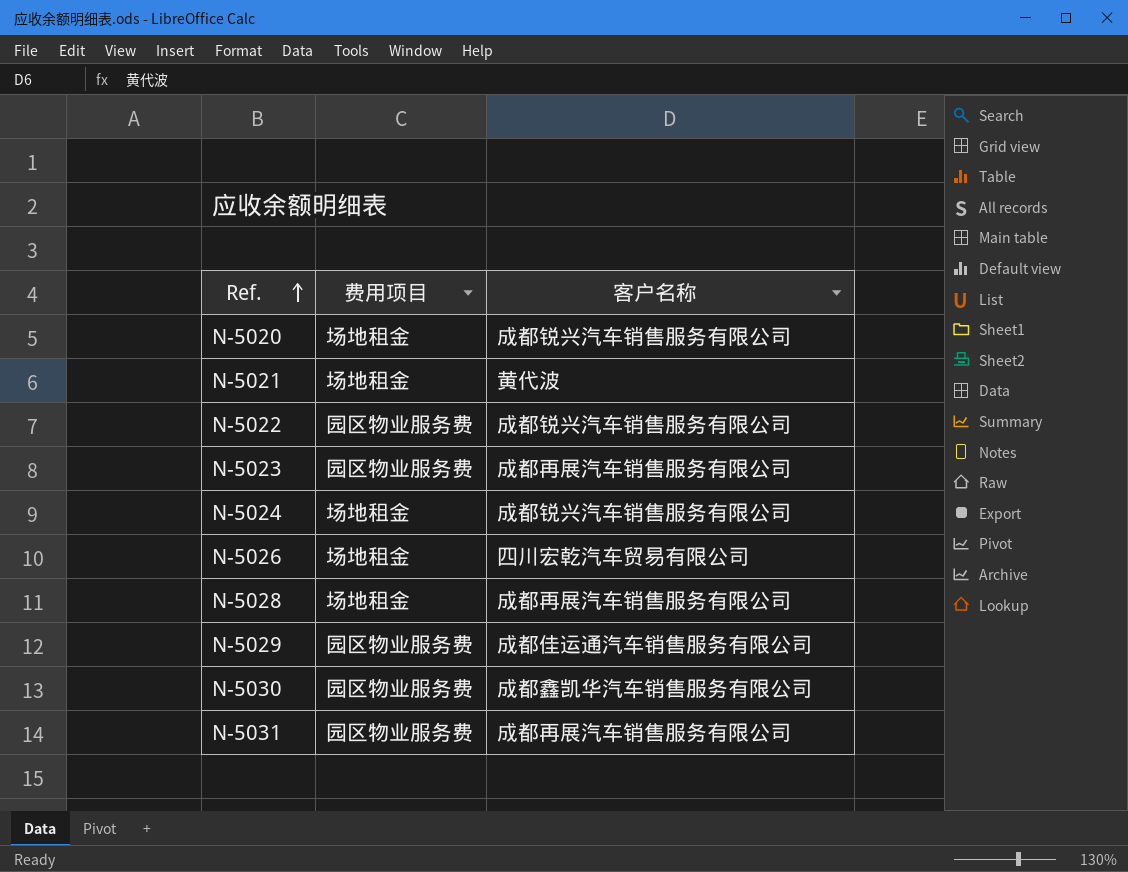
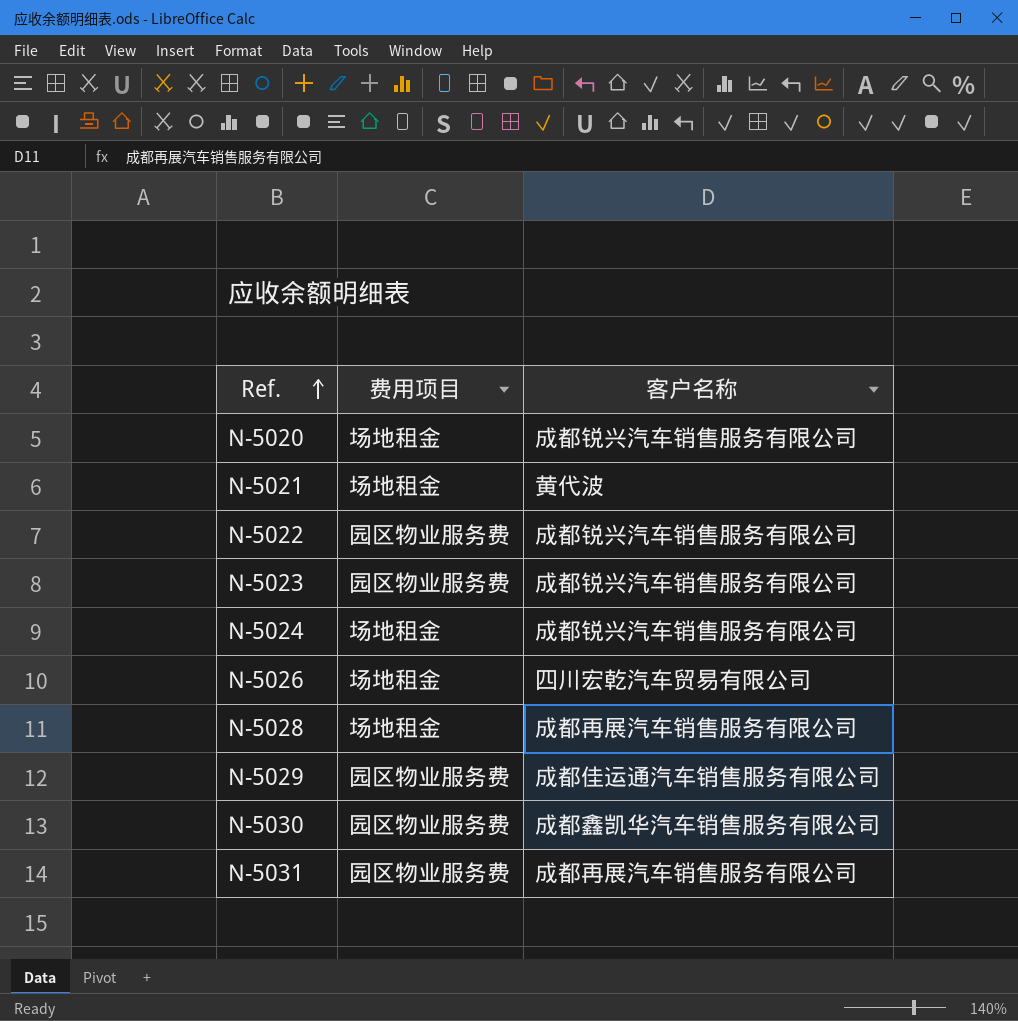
N-5023 | 客户名称: 成都再展汽车销售服务有限公司 -> 成都锐兴汽车销售服务有限公司

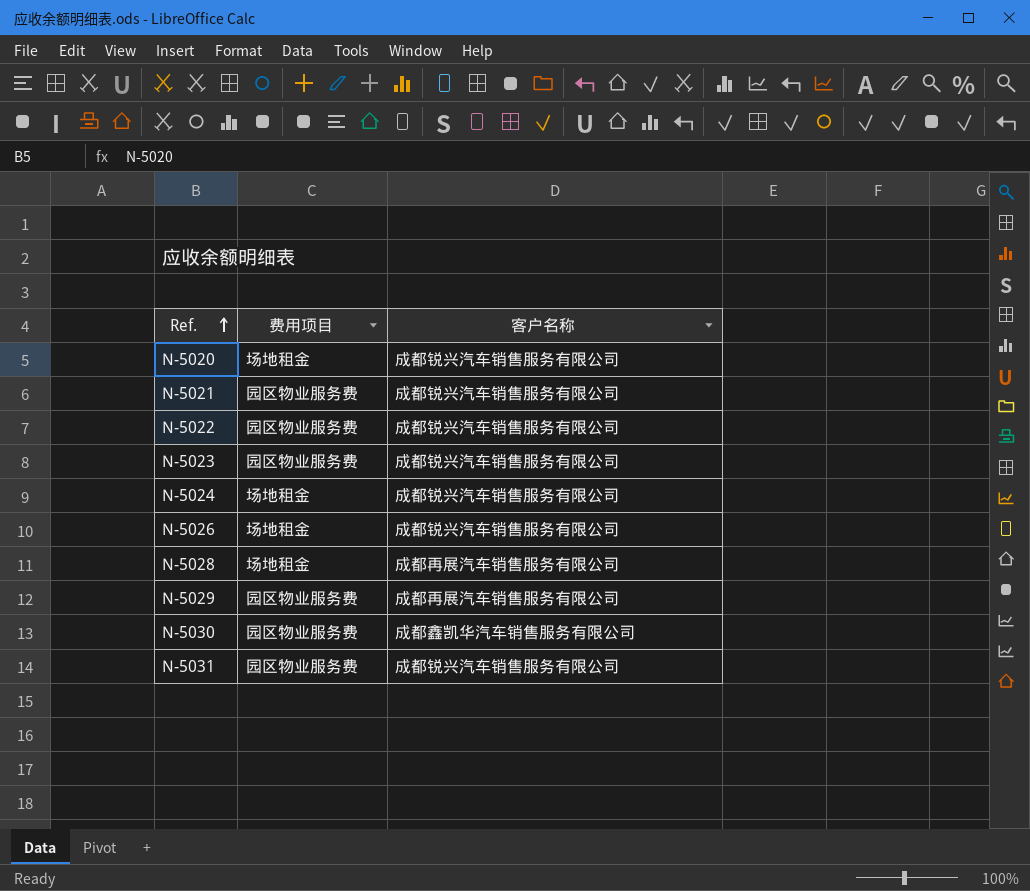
N-5021 | 费用项目: 场地租金 -> 园区物业服务费
N-5021 | 客户名称: 黄代波 -> 成都锐兴汽车销售服务有限公司
N-5026 | 客户名称: 四川宏乾汽车贸易有限公司 -> 成都锐兴汽车销售服务有限公司
N-5029 | 客户名称: 成都佳运通汽车销售服务有限公司 -> 成都再展汽车销售服务有限公司
N-5031 | 客户名称: 成都再展汽车销售服务有限公司 -> 成都锐兴汽车销售服务有限公司

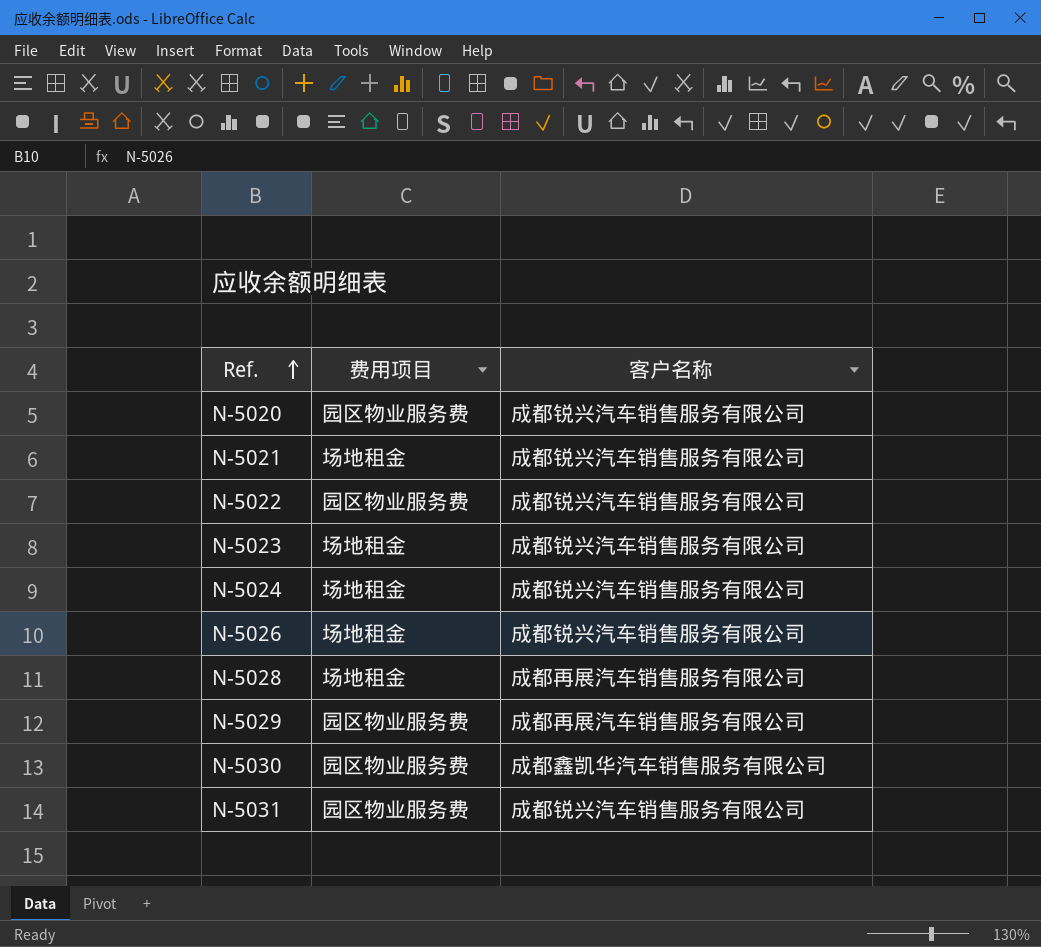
N-5020 | 费用项目: 场地租金 -> 园区物业服务费
N-5021 | 费用项目: 园区物业服务费 -> 场地租金
N-5023 | 费用项目: 园区物业服务费 -> 场地租金

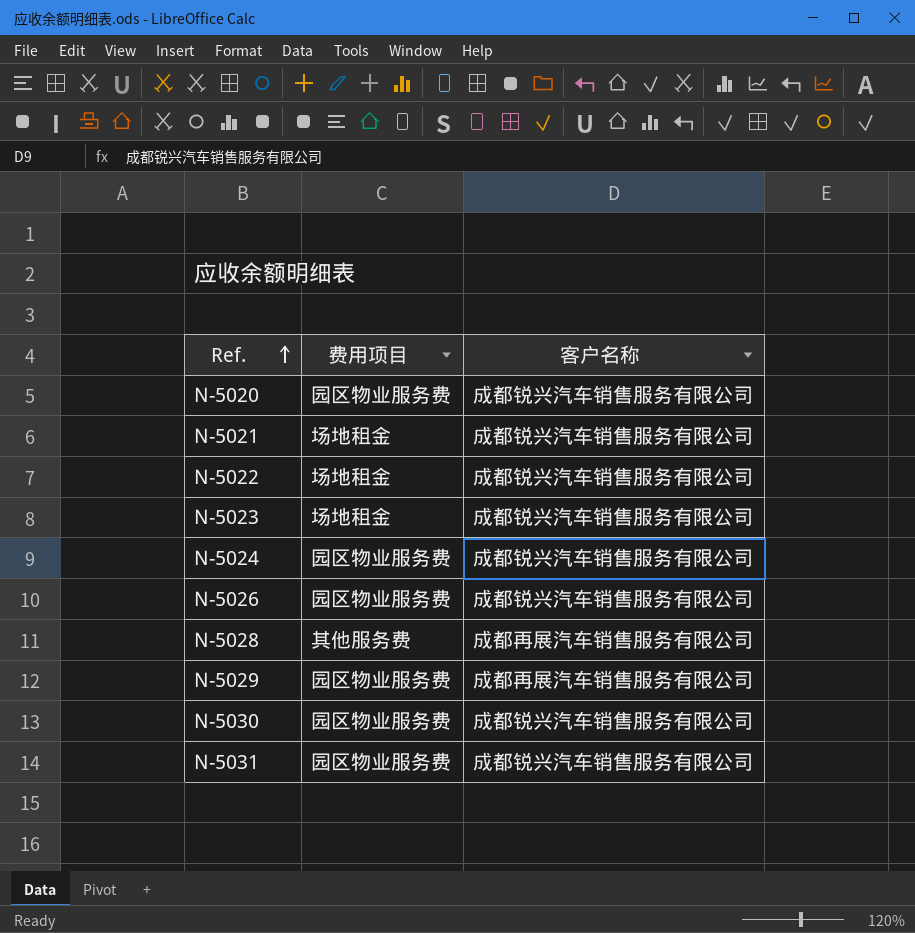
N-5022 | 费用项目: 园区物业服务费 -> 场地租金
N-5024 | 费用项目: 场地租金 -> 园区物业服务费
N-5026 | 费用项目: 场地租金 -> 园区物业服务费
N-5028 | 费用项目: 场地租金 -> 其他服务费
N-5030 | 客户名称: 成都鑫凯华汽车销售服务有限公司 -> 成都锐兴汽车销售服务有限公司

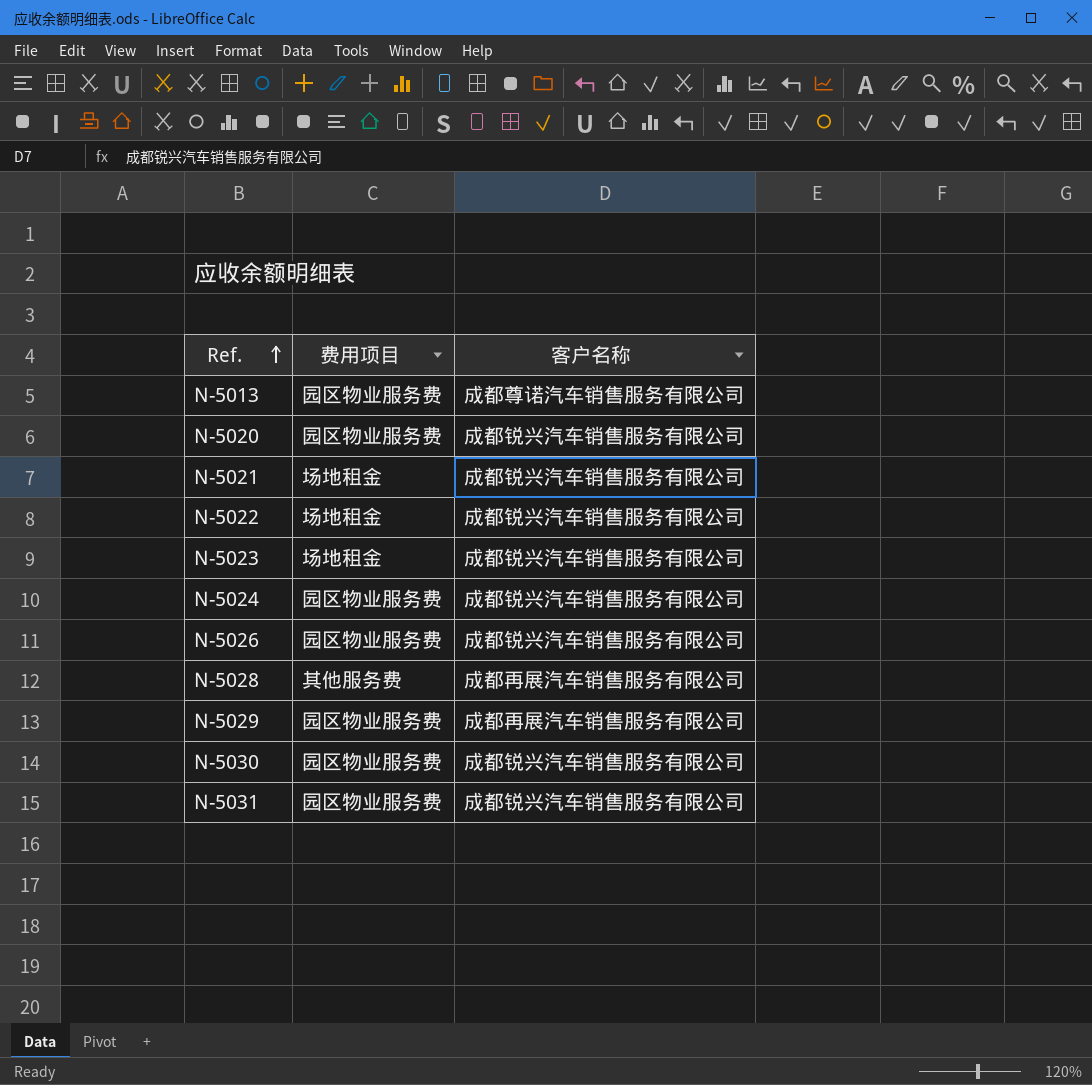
row N-5013: none -> 园区物业服务费 | 成都尊诺汽车销售服务有限公司

